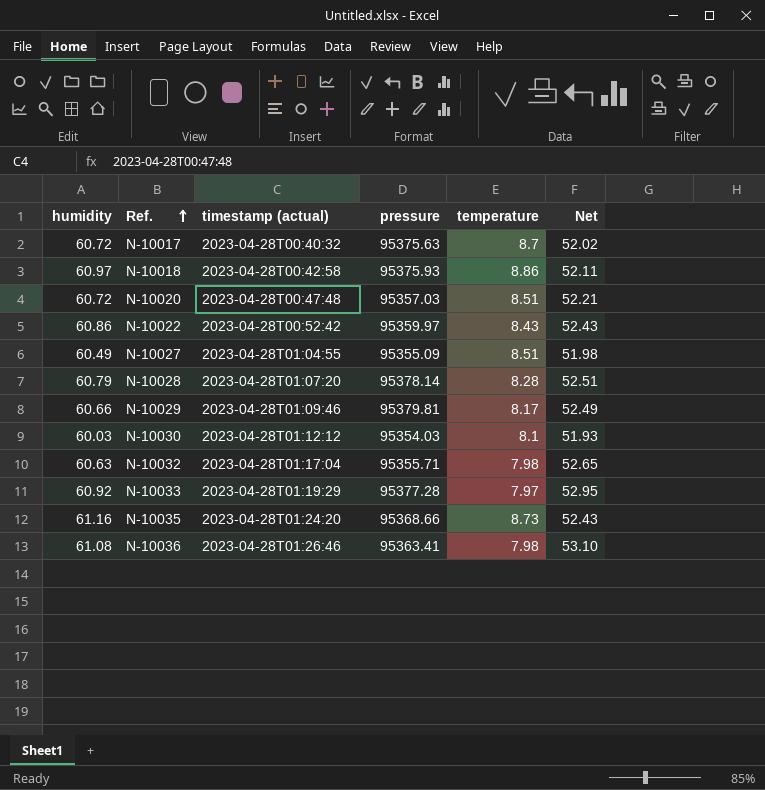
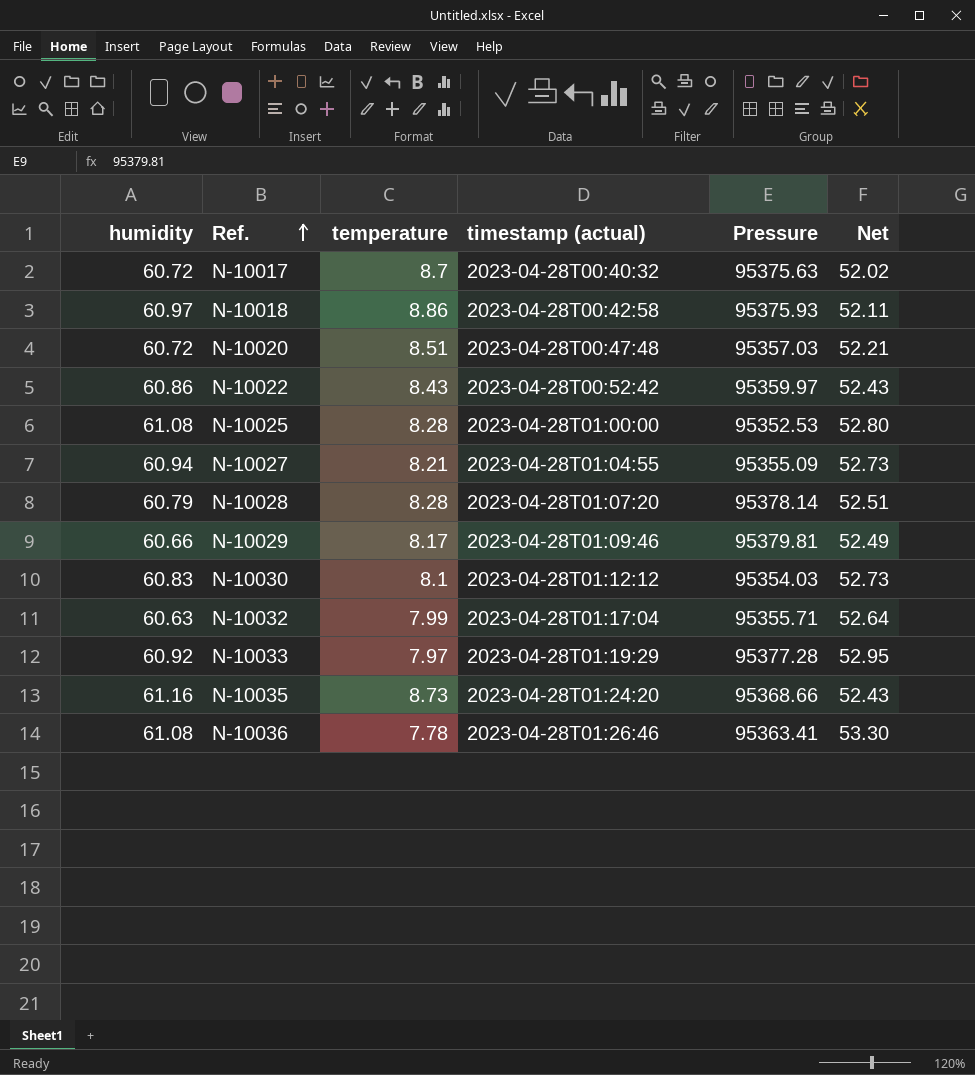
column temperature | position: 5 -> 3
column name: pressure -> Pressure
row N-10025: none -> 61.08 | 8.28 | 2023-04-28T01:00:00 | 95352.53 | 52.80
N-10027 | humidity: 60.49 -> 60.94
N-10027 | temperature: 8.51 -> 8.21
N-10027 | Net: 51.98 -> 52.73
N-10030 | humidity: 60.03 -> 60.83
N-10030 | Net: 51.93 -> 52.73
N-10032 | temperature: 7.98 -> 7.99
N-10032 | Net: 52.65 -> 52.64
N-10036 | temperature: 7.98 -> 7.78
N-10036 | Net: 53.10 -> 53.30

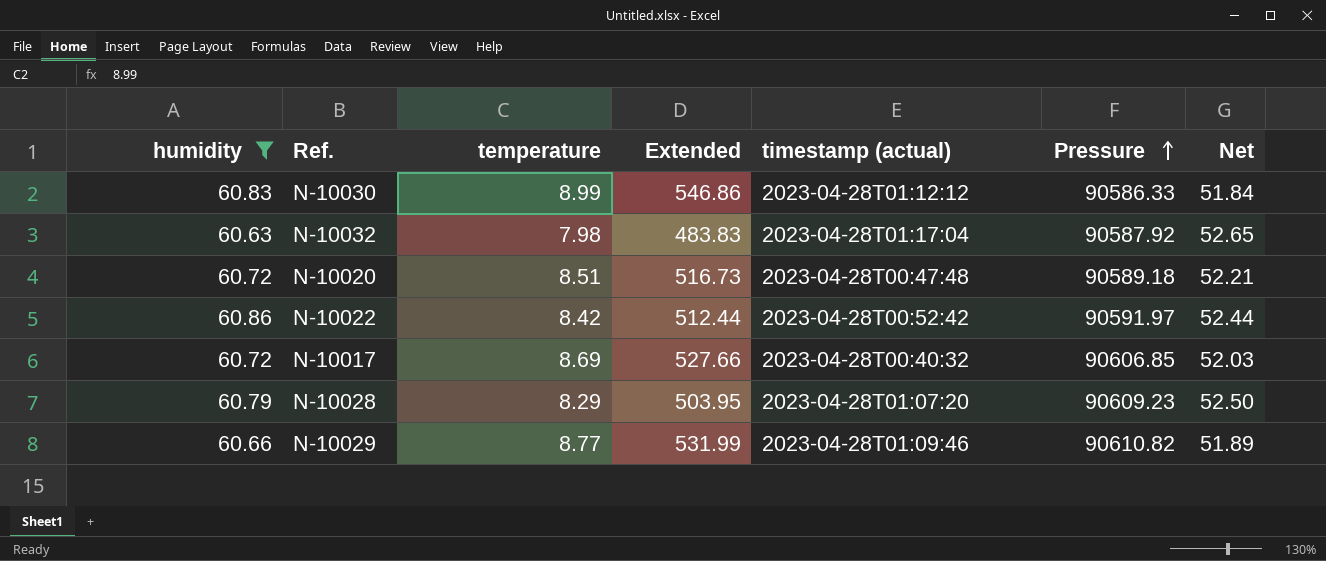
filter: none -> humidity <= 60.86
row order: Ref. ascending -> Pressure ascending
column Extended | formula: none -> [humidity] * [temperature]
N-10030 | temperature: 8.1 -> 8.99
N-10030 | Pressure: 95354.03 -> 90586.33
N-10030 | Net: 52.73 -> 51.84
N-10032 | temperature: 7.99 -> 7.98
N-10032 | Pressure: 95355.71 -> 90587.92
N-10032 | Net: 52.64 -> 52.65
N-10020 | Pressure: 95357.03 -> 90589.18
N-10022 | temperature: 8.43 -> 8.42
N-10022 | Pressure: 95359.97 -> 90591.97
N-10022 | Net: 52.43 -> 52.44
N-10017 | temperature: 8.7 -> 8.69
N-10017 | Pressure: 95375.63 -> 90606.85
N-10017 | Net: 52.02 -> 52.03
N-10028 | temperature: 8.28 -> 8.29
N-10028 | Pressure: 95378.14 -> 90609.23
N-10028 | Net: 52.51 -> 52.50
N-10029 | temperature: 8.17 -> 8.77
N-10029 | Pressure: 95379.81 -> 90610.82
N-10029 | Net: 52.49 -> 51.89

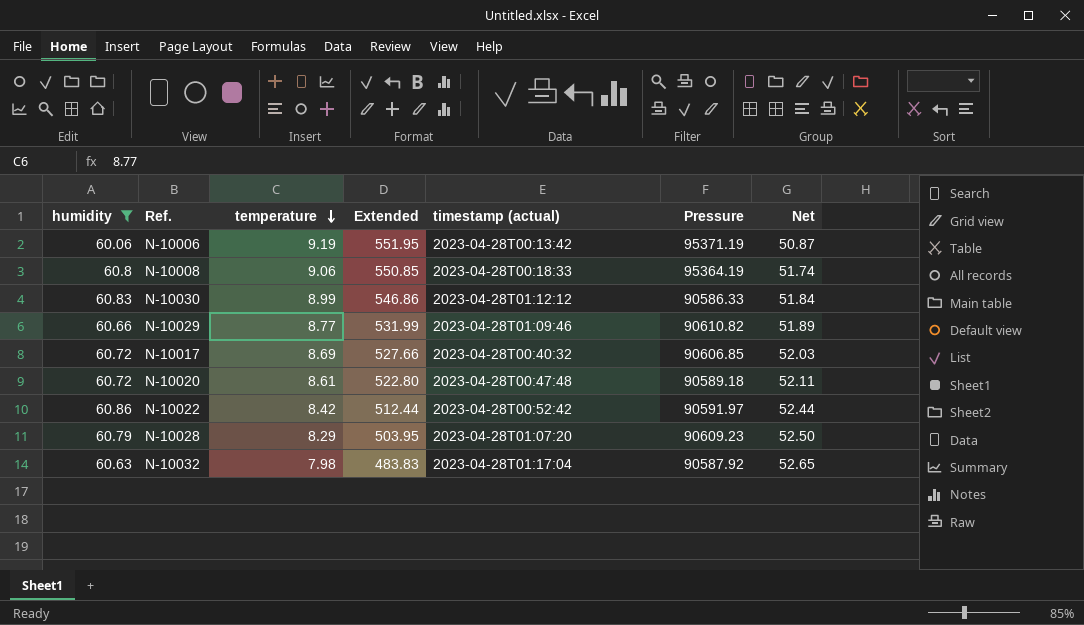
row order: Pressure ascending -> temperature descending
row N-10006: none -> 60.06 | 9.19 | 551.95 | 2023-04-28T00:13:42 | 95371.19 | 50.87
row N-10008: none -> 60.8 | 9.06 | 550.85 | 2023-04-28T00:18:33 | 95364.19 | 51.74
N-10020 | temperature: 8.51 -> 8.61
N-10020 | Extended: 516.73 -> 522.80
N-10020 | Net: 52.21 -> 52.11

